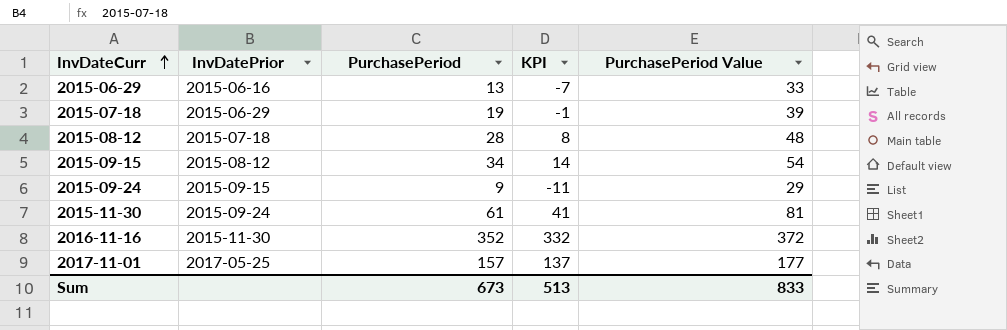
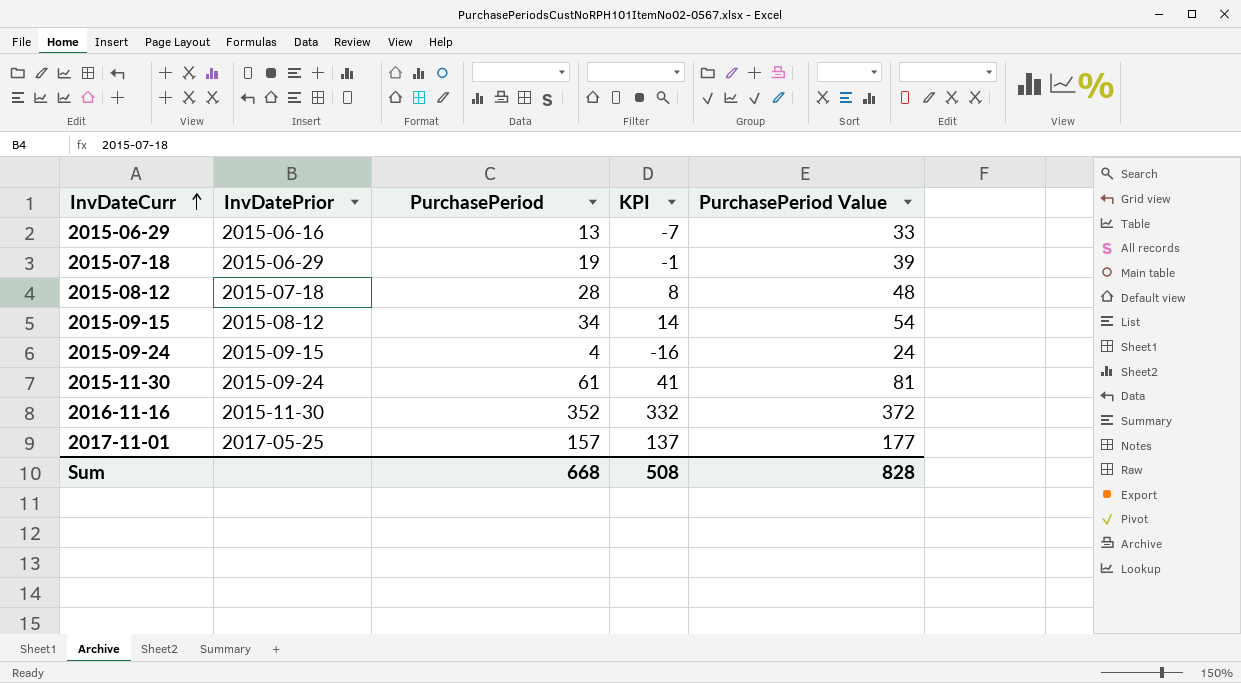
2015-09-24 | PurchasePeriod: 9 -> 4
2015-09-24 | KPI: -11 -> -16
2015-09-24 | PurchasePeriod Value: 29 -> 24
Sum | PurchasePeriod: 673 -> 668
Sum | KPI: 513 -> 508
Sum | PurchasePeriod Value: 833 -> 828

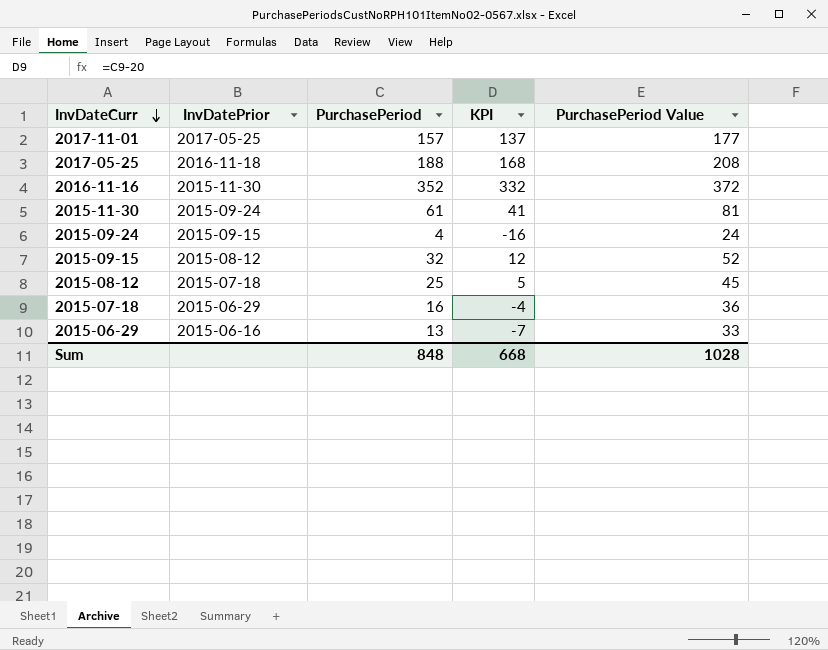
row order: InvDateCurr ascending -> InvDateCurr descending
row 2017-05-25: none -> 2016-11-18 | 188 | 168 | 208
2015-09-15 | PurchasePeriod: 34 -> 32
2015-09-15 | KPI: 14 -> 12
2015-09-15 | PurchasePeriod Value: 54 -> 52
2015-08-12 | PurchasePeriod: 28 -> 25
2015-08-12 | KPI: 8 -> 5
2015-08-12 | PurchasePeriod Value: 48 -> 45
2015-07-18 | PurchasePeriod: 19 -> 16
2015-07-18 | KPI: -1 -> -4
2015-07-18 | PurchasePeriod Value: 39 -> 36
Sum | PurchasePeriod: 668 -> 848
Sum | KPI: 508 -> 668
Sum | PurchasePeriod Value: 828 -> 1028

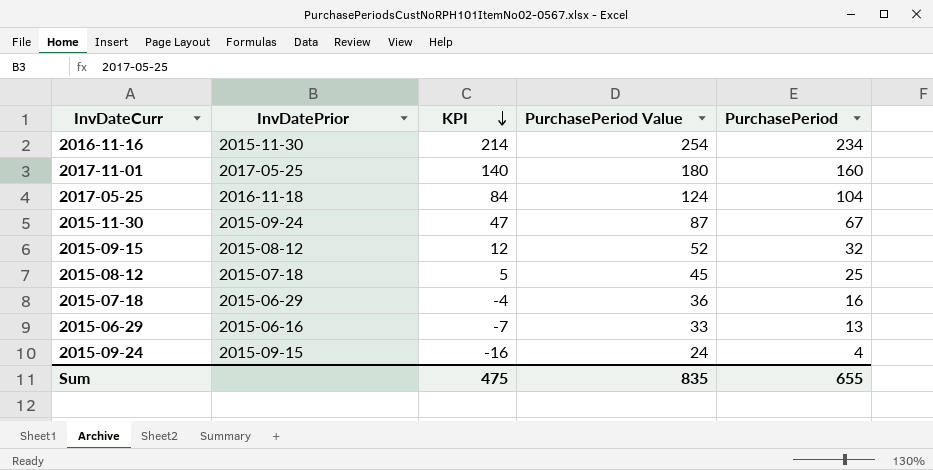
row order: InvDateCurr descending -> KPI descending
column PurchasePeriod | position: 3 -> 5
2016-11-16 | KPI: 332 -> 214
2016-11-16 | PurchasePeriod Value: 372 -> 254
2016-11-16 | PurchasePeriod: 352 -> 234
2017-11-01 | KPI: 137 -> 140
2017-11-01 | PurchasePeriod Value: 177 -> 180
2017-11-01 | PurchasePeriod: 157 -> 160
2017-05-25 | KPI: 168 -> 84
2017-05-25 | PurchasePeriod Value: 208 -> 124
2017-05-25 | PurchasePeriod: 188 -> 104
2015-11-30 | KPI: 41 -> 47
2015-11-30 | PurchasePeriod Value: 81 -> 87
2015-11-30 | PurchasePeriod: 61 -> 67
Sum | KPI: 668 -> 475
Sum | PurchasePeriod Value: 1028 -> 835
Sum | PurchasePeriod: 848 -> 655

